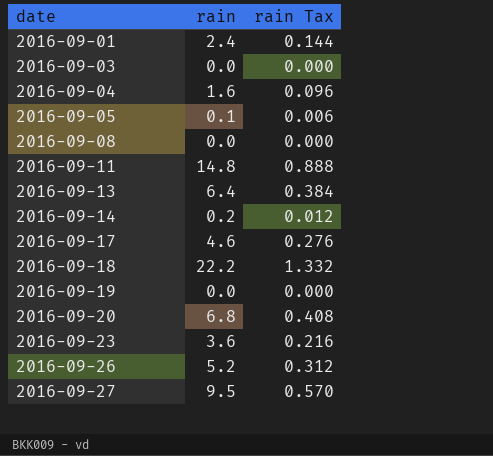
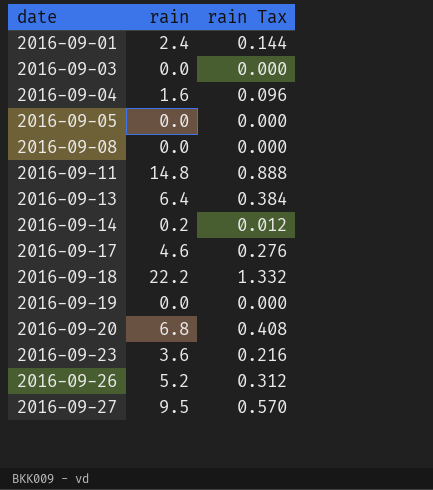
2016-09-05 | rain: 0.1 -> 0.0
2016-09-05 | rain Tax: 0.006 -> 0.000

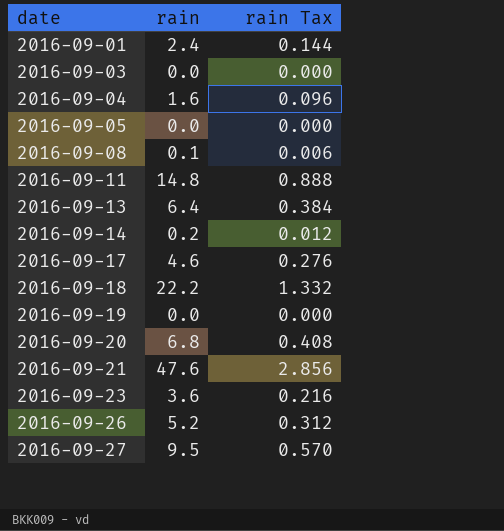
2016-09-08 | rain: 0.0 -> 0.1
2016-09-08 | rain Tax: 0.000 -> 0.006
row 2016-09-21: none -> 47.6 | 2.856

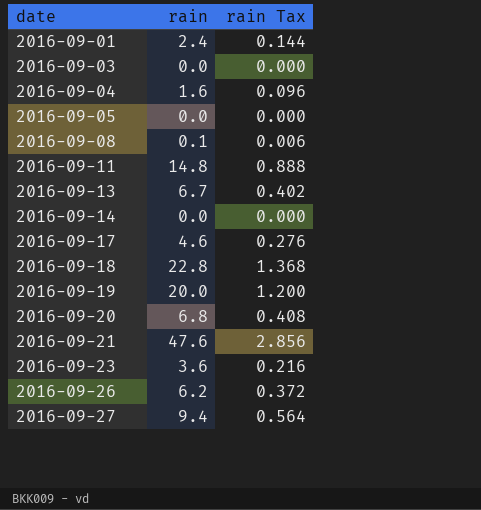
2016-09-13 | rain: 6.4 -> 6.7
2016-09-13 | rain Tax: 0.384 -> 0.402
2016-09-14 | rain: 0.2 -> 0.0
2016-09-14 | rain Tax: 0.012 -> 0.000
2016-09-18 | rain: 22.2 -> 22.8
2016-09-18 | rain Tax: 1.332 -> 1.368
2016-09-19 | rain: 0.0 -> 20.0
2016-09-19 | rain Tax: 0.000 -> 1.200
2016-09-26 | rain: 5.2 -> 6.2
2016-09-26 | rain Tax: 0.312 -> 0.372
2016-09-27 | rain: 9.5 -> 9.4
2016-09-27 | rain Tax: 0.570 -> 0.564

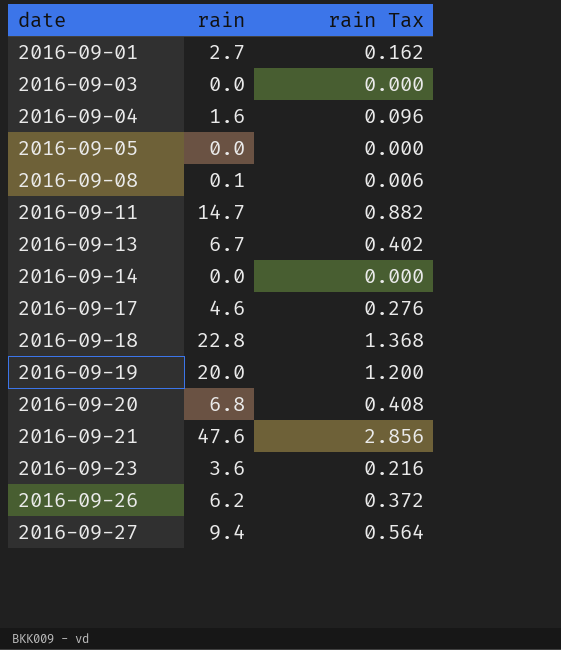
2016-09-01 | rain: 2.4 -> 2.7
2016-09-01 | rain Tax: 0.144 -> 0.162
2016-09-11 | rain: 14.8 -> 14.7
2016-09-11 | rain Tax: 0.888 -> 0.882

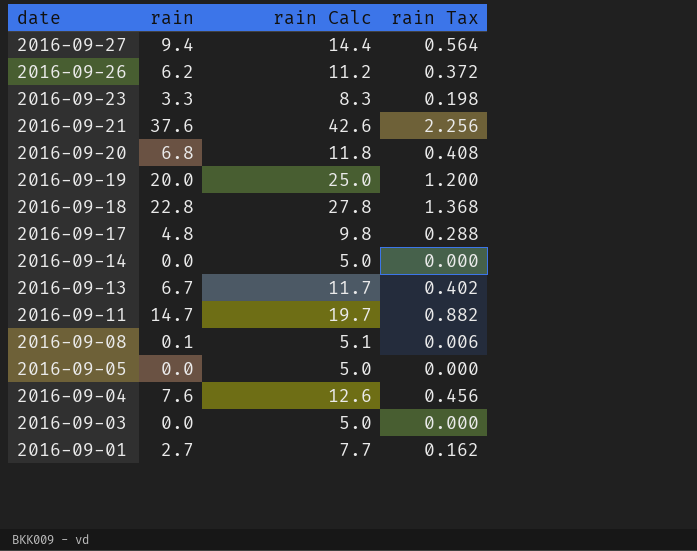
row order: date ascending -> date descending
column rain Calc | formula: none -> [rain] + 5
2016-09-23 | rain: 3.6 -> 3.3
2016-09-23 | rain Tax: 0.216 -> 0.198
2016-09-21 | rain: 47.6 -> 37.6
2016-09-21 | rain Tax: 2.856 -> 2.256
2016-09-17 | rain: 4.6 -> 4.8
2016-09-17 | rain Tax: 0.276 -> 0.288
2016-09-04 | rain: 1.6 -> 7.6
2016-09-04 | rain Tax: 0.096 -> 0.456

